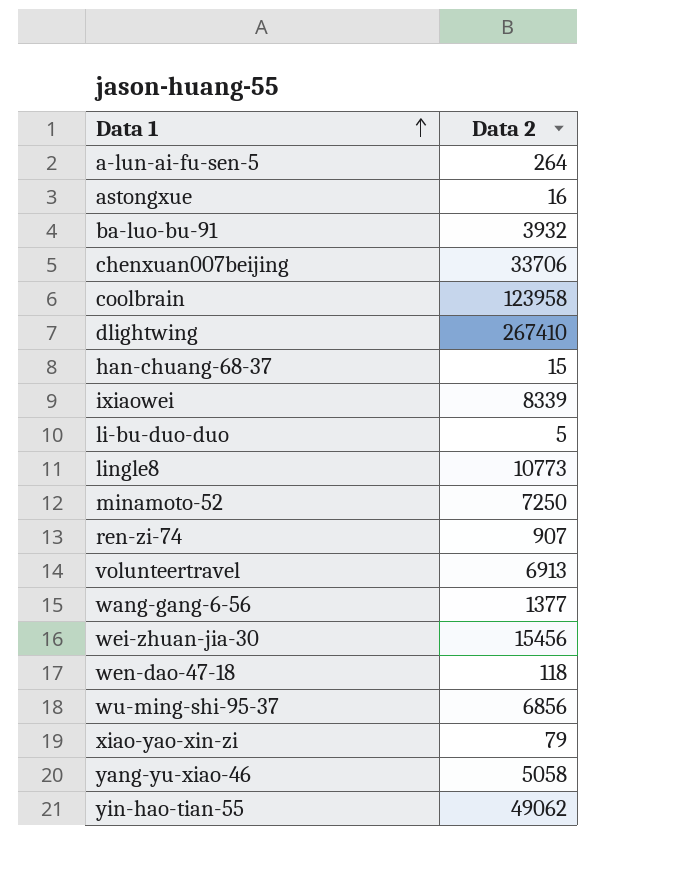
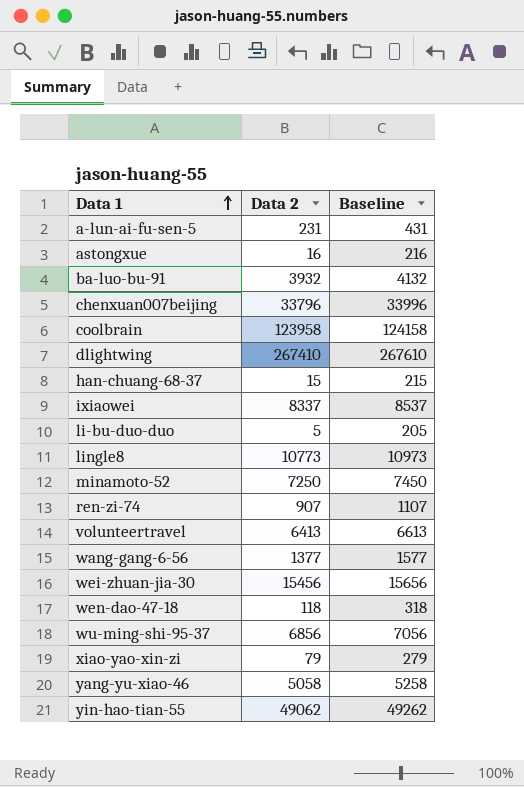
column Baseline | formula: none -> [Data 2] + 200
a-lun-ai-fu-sen-5 | Data 2: 264 -> 231
chenxuan007beijing | Data 2: 33706 -> 33796
ixiaowei | Data 2: 8339 -> 8337
volunteertravel | Data 2: 6913 -> 6413

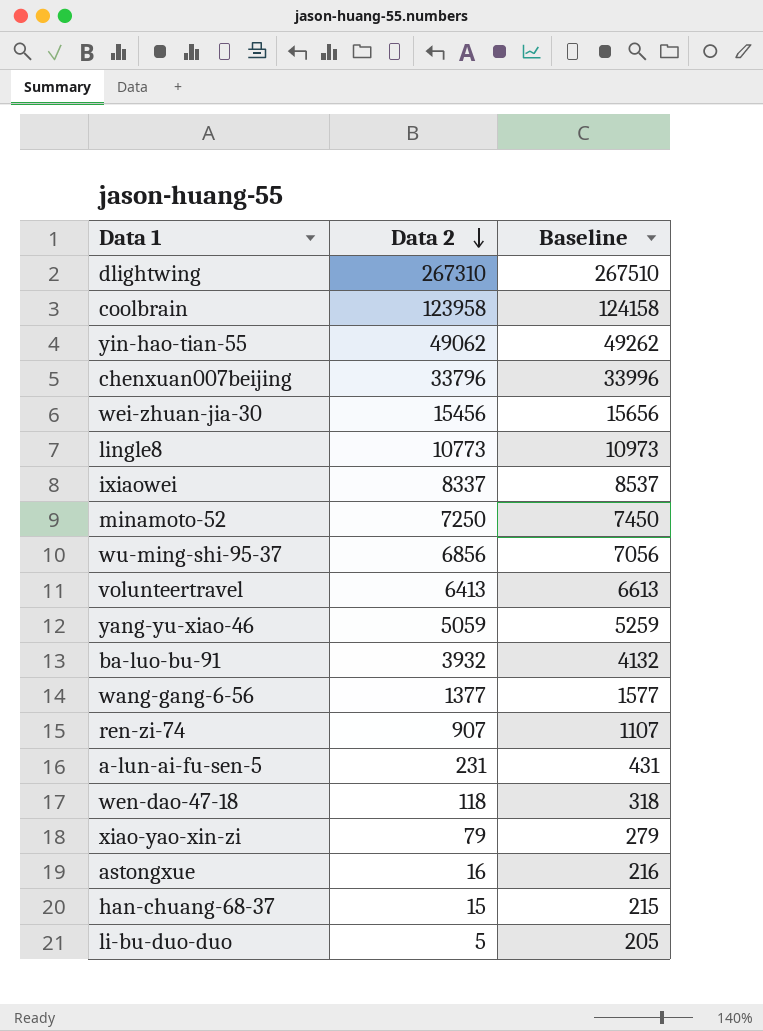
row order: Data 1 ascending -> Data 2 descending
dlightwing | Data 2: 267410 -> 267310
dlightwing | Baseline: 267610 -> 267510
yang-yu-xiao-46 | Data 2: 5058 -> 5059
yang-yu-xiao-46 | Baseline: 5258 -> 5259

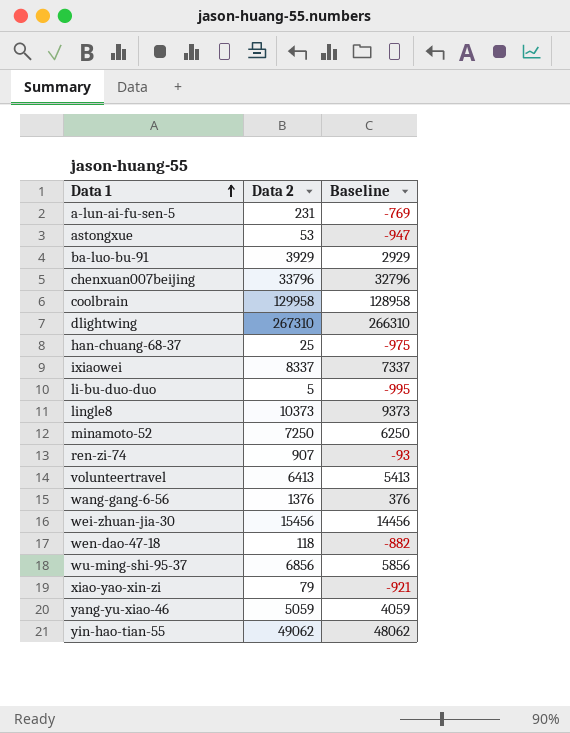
row order: Data 2 descending -> Data 1 ascending
column Baseline | formula: [Data 2] + 200 -> [Data 2] - 1000
astongxue | Data 2: 16 -> 53
ba-luo-bu-91 | Data 2: 3932 -> 3929
coolbrain | Data 2: 123958 -> 129958
han-chuang-68-37 | Data 2: 15 -> 25
lingle8 | Data 2: 10773 -> 10373
wang-gang-6-56 | Data 2: 1377 -> 1376

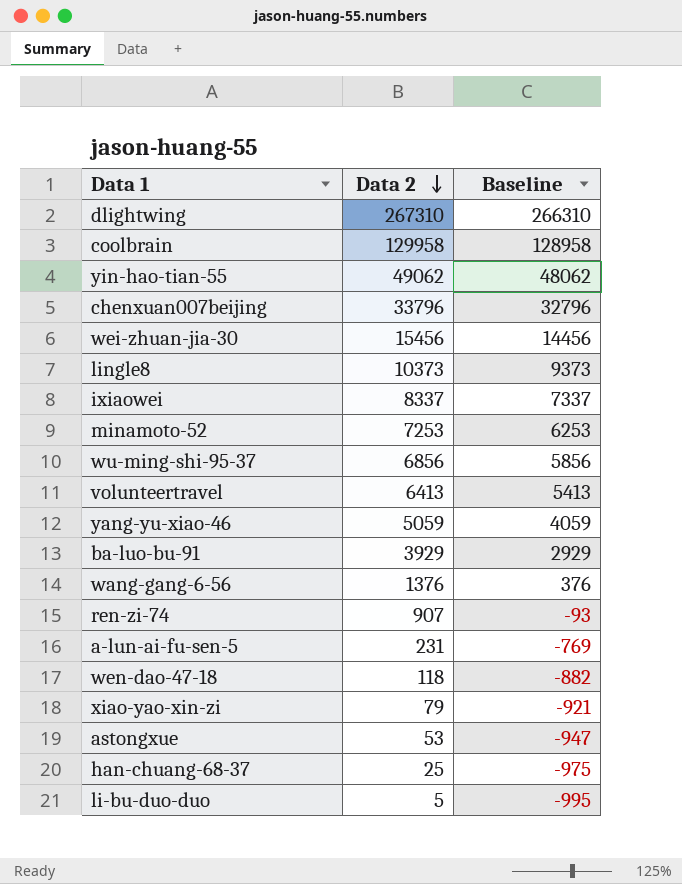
row order: Data 1 ascending -> Data 2 descending
minamoto-52 | Data 2: 7250 -> 7253
minamoto-52 | Baseline: 6250 -> 6253

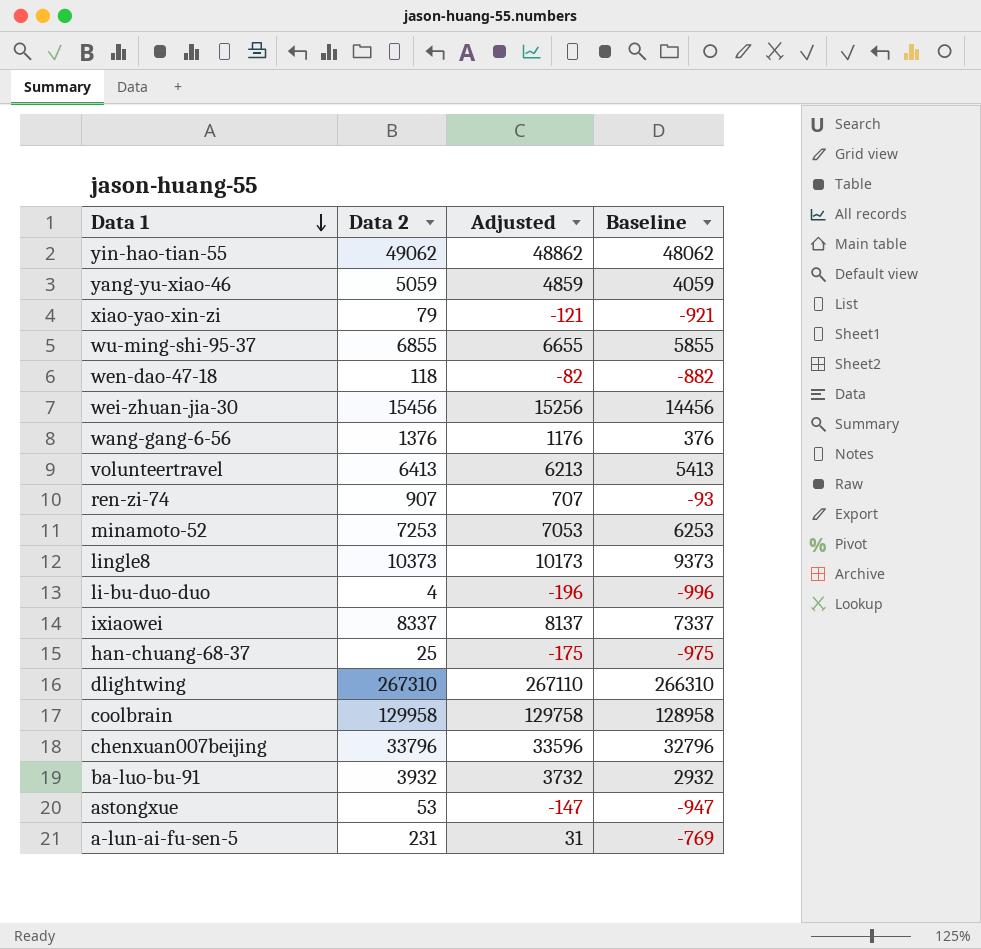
row order: Data 2 descending -> Data 1 descending
column Adjusted | formula: none -> [Data 2] - 200
wu-ming-shi-95-37 | Data 2: 6856 -> 6855
wu-ming-shi-95-37 | Baseline: 5856 -> 5855
li-bu-duo-duo | Data 2: 5 -> 4
li-bu-duo-duo | Baseline: -995 -> -996
ba-luo-bu-91 | Data 2: 3929 -> 3932
ba-luo-bu-91 | Baseline: 2929 -> 2932

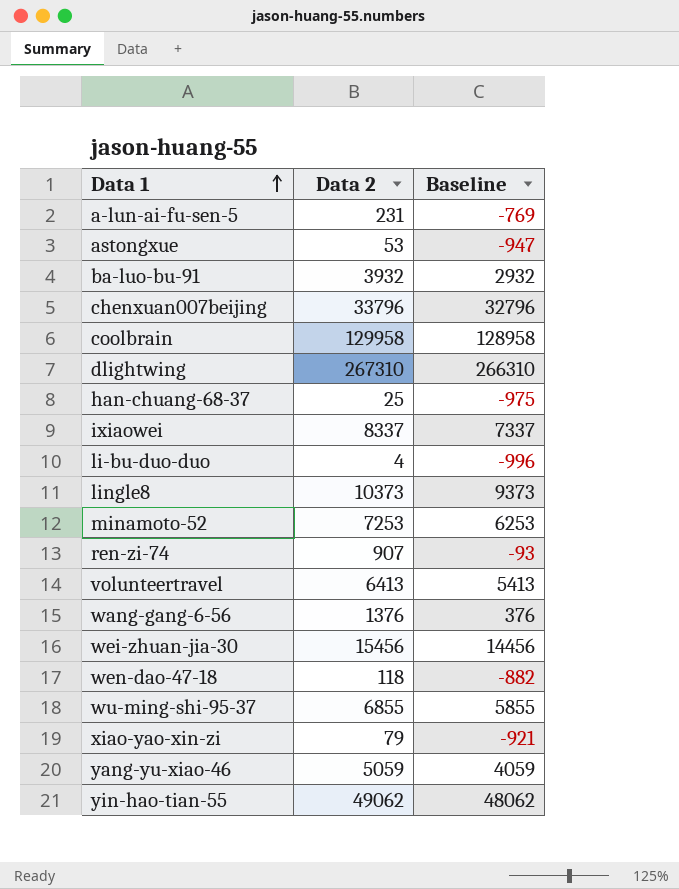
row order: Data 1 descending -> Data 1 ascending
column Adjusted | formula: [Data 2] - 200 -> none

